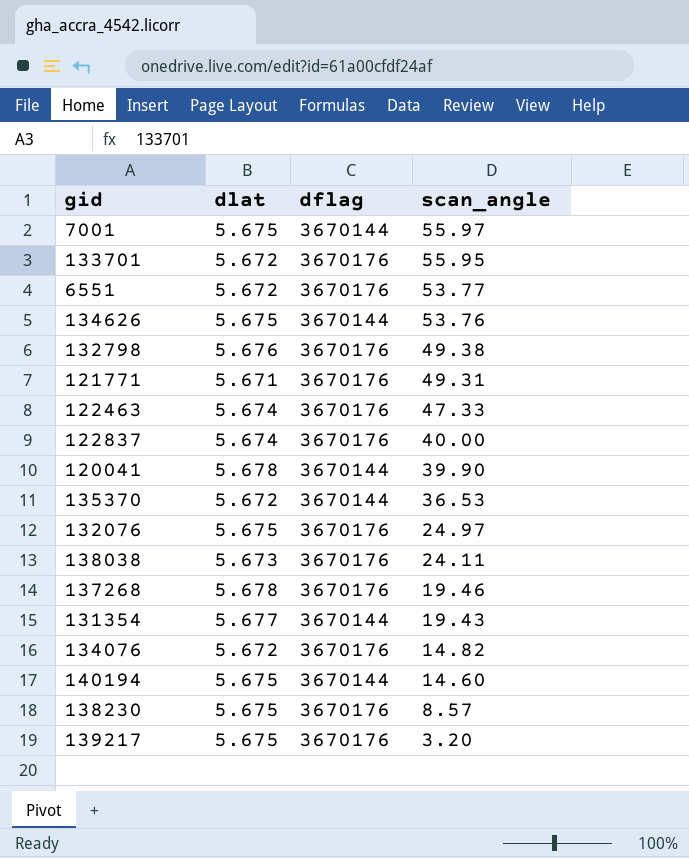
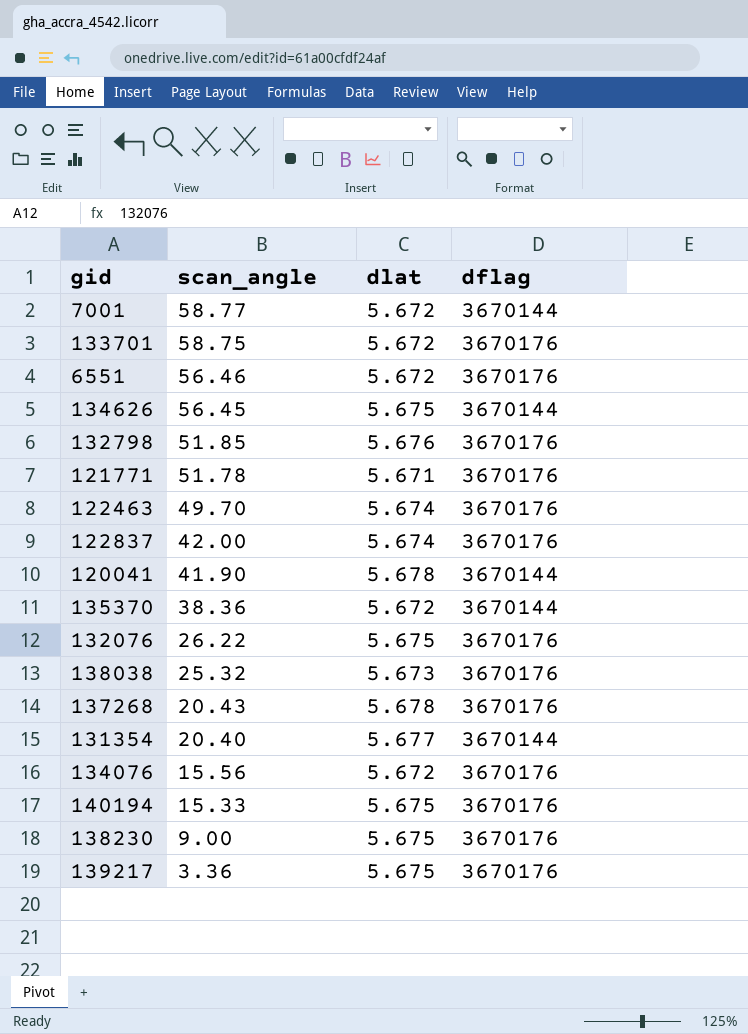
column scan_angle | position: 4 -> 2
7001 | scan_angle: 55.97 -> 58.77
7001 | dlat: 5.675 -> 5.672
133701 | scan_angle: 55.95 -> 58.75
6551 | scan_angle: 53.77 -> 56.46
134626 | scan_angle: 53.76 -> 56.45
132798 | scan_angle: 49.38 -> 51.85
121771 | scan_angle: 49.31 -> 51.78
122463 | scan_angle: 47.33 -> 49.70
122837 | scan_angle: 40.00 -> 42.00
120041 | scan_angle: 39.90 -> 41.90
135370 | scan_angle: 36.53 -> 38.36
132076 | scan_angle: 24.97 -> 26.22
138038 | scan_angle: 24.11 -> 25.32
137268 | scan_angle: 19.46 -> 20.43
131354 | scan_angle: 19.43 -> 20.40
134076 | scan_angle: 14.82 -> 15.56
140194 | scan_angle: 14.60 -> 15.33
140194 | dflag: 3670144 -> 3670176
138230 | scan_angle: 8.57 -> 9.00
139217 | scan_angle: 3.20 -> 3.36

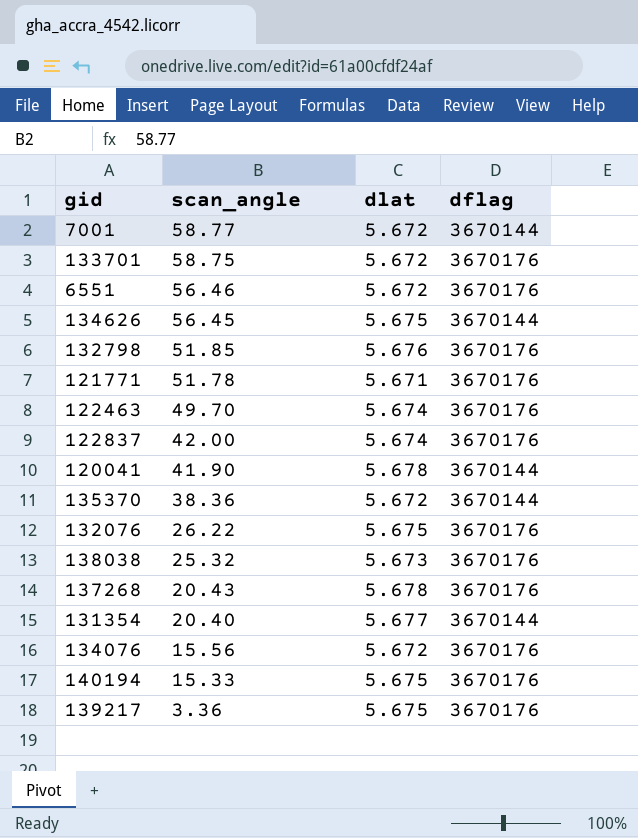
row 138230: 9.00 | 5.675 | 3670176 -> none

